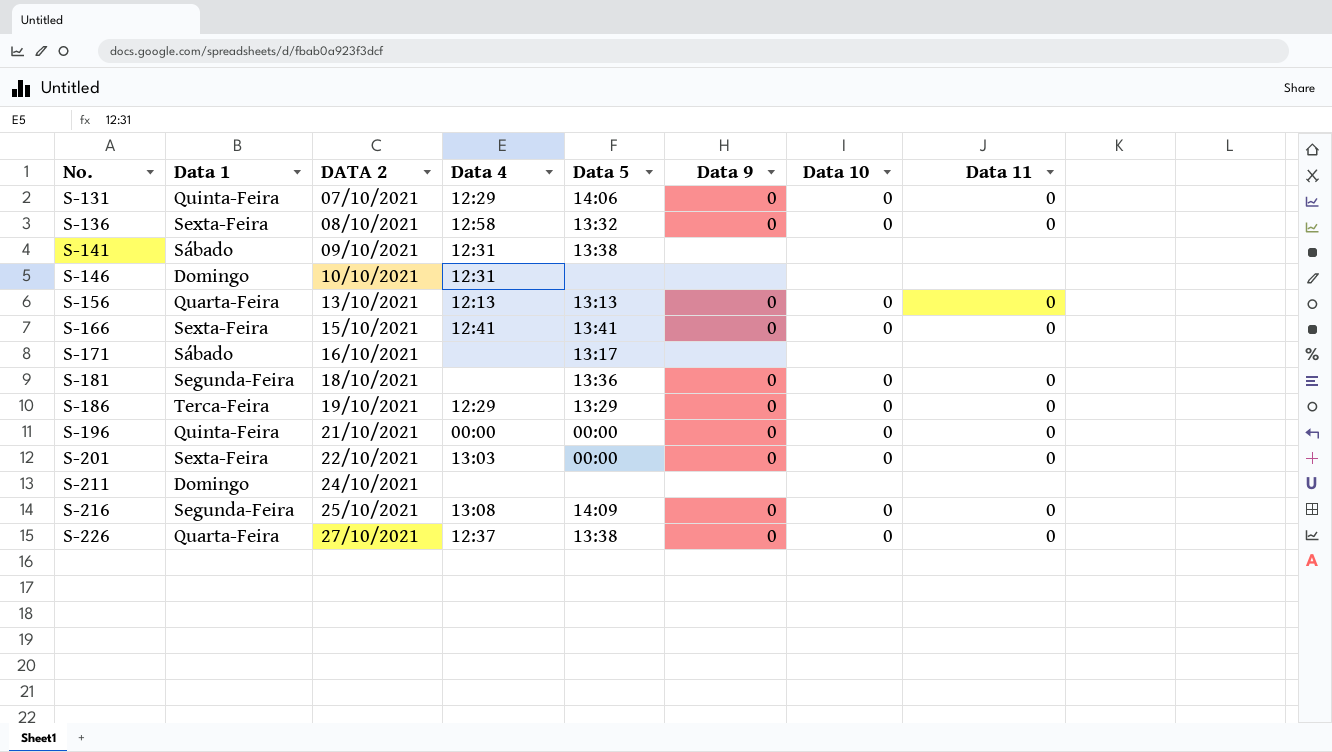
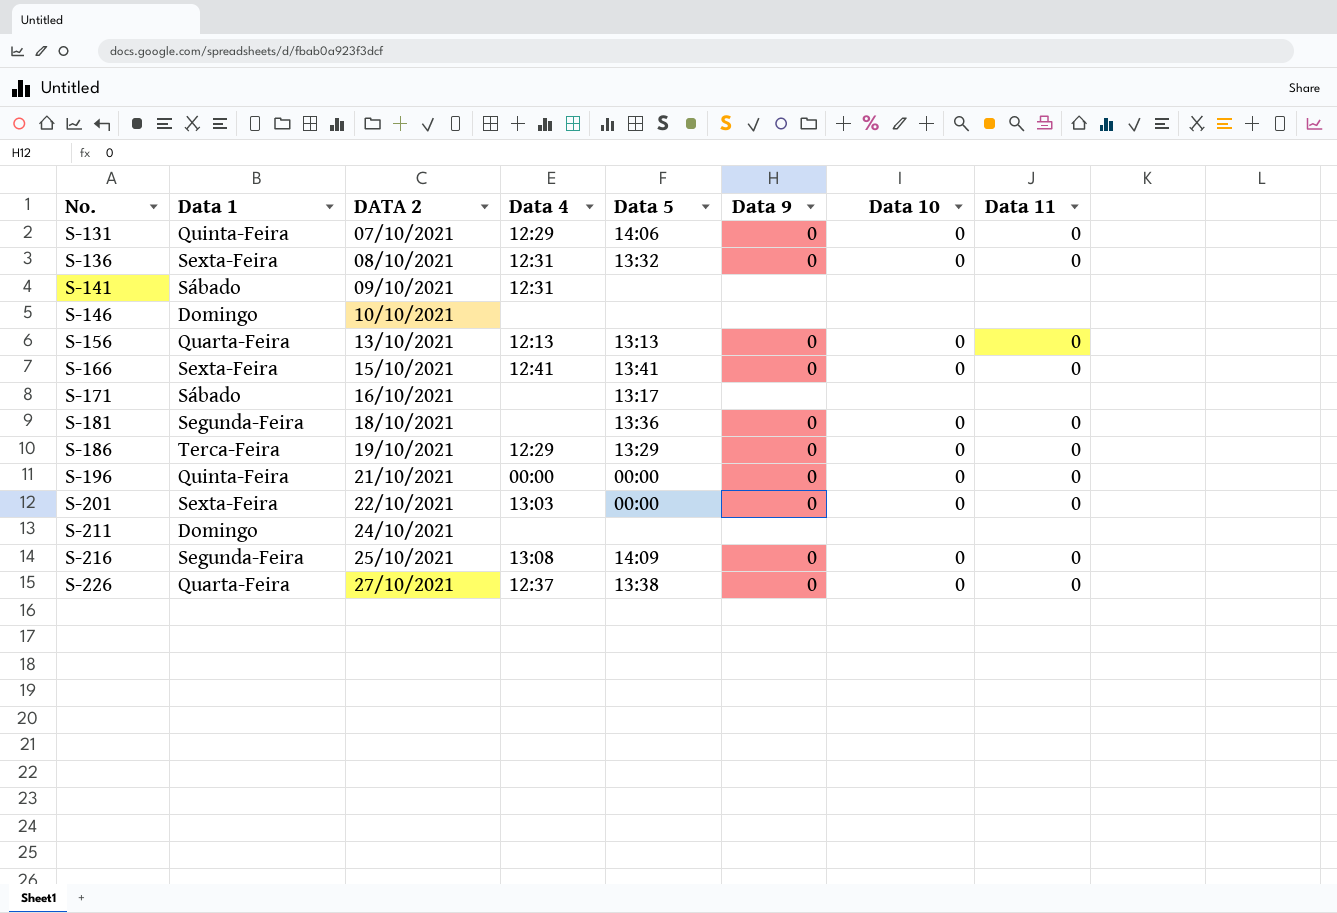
S-136 | Data 4: 12:58 -> 12:31
S-141 | Data 5: 13:38 -> none
S-146 | Data 4: 12:31 -> none

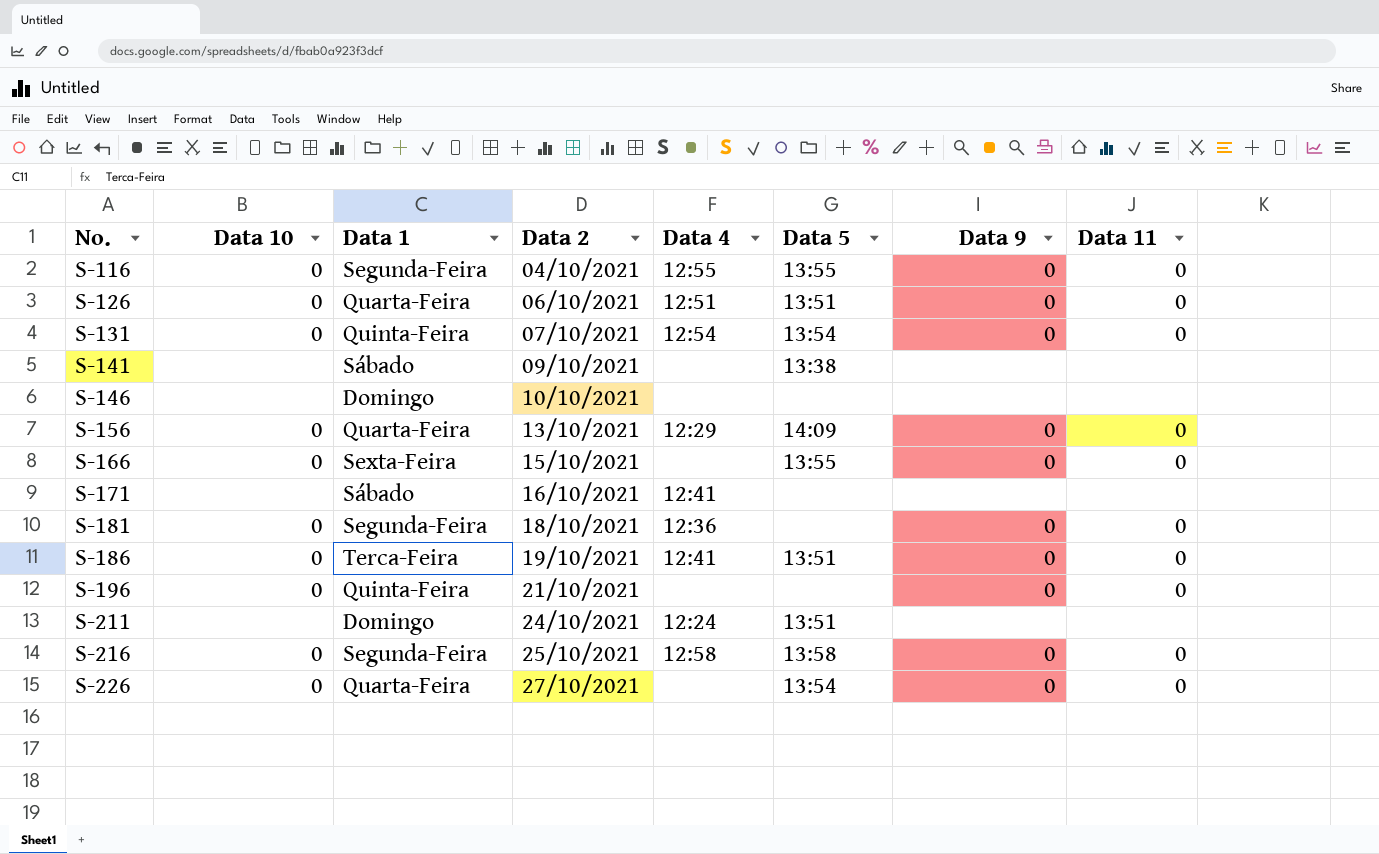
column Data 10 | position: 7 -> 2
column name: DATA 2 -> Data 2
row S-136: Sexta-Feira | 08/10/2021 | 12:31 | 13:32 | 0 | 0 | 0 -> none
row S-201: Sexta-Feira | 22/10/2021 | 13:03 | 00:00 | 0 | 0 | 0 -> none
row S-116: none -> 0 | Segunda-Feira | 04/10/2021 | 12:55 | 13:55 | 0 | 0
row S-126: none -> 0 | Quarta-Feira | 06/10/2021 | 12:51 | 13:51 | 0 | 0
S-131 | Data 4: 12:29 -> 12:54
S-131 | Data 5: 14:06 -> 13:54
S-141 | Data 4: 12:31 -> none
S-141 | Data 5: none -> 13:38
S-156 | Data 4: 12:13 -> 12:29
S-156 | Data 5: 13:13 -> 14:09
S-166 | Data 4: 12:41 -> none
S-166 | Data 5: 13:41 -> 13:55
S-171 | Data 4: none -> 12:41
S-171 | Data 5: 13:17 -> none
S-181 | Data 4: none -> 12:36
S-181 | Data 5: 13:36 -> none
S-186 | Data 4: 12:29 -> 12:41
S-186 | Data 5: 13:29 -> 13:51
S-196 | Data 4: 00:00 -> none
S-196 | Data 5: 00:00 -> none
S-211 | Data 4: none -> 12:24
S-211 | Data 5: none -> 13:51
S-216 | Data 4: 13:08 -> 12:58
S-216 | Data 5: 14:09 -> 13:58
S-226 | Data 4: 12:37 -> none
S-226 | Data 5: 13:38 -> 13:54

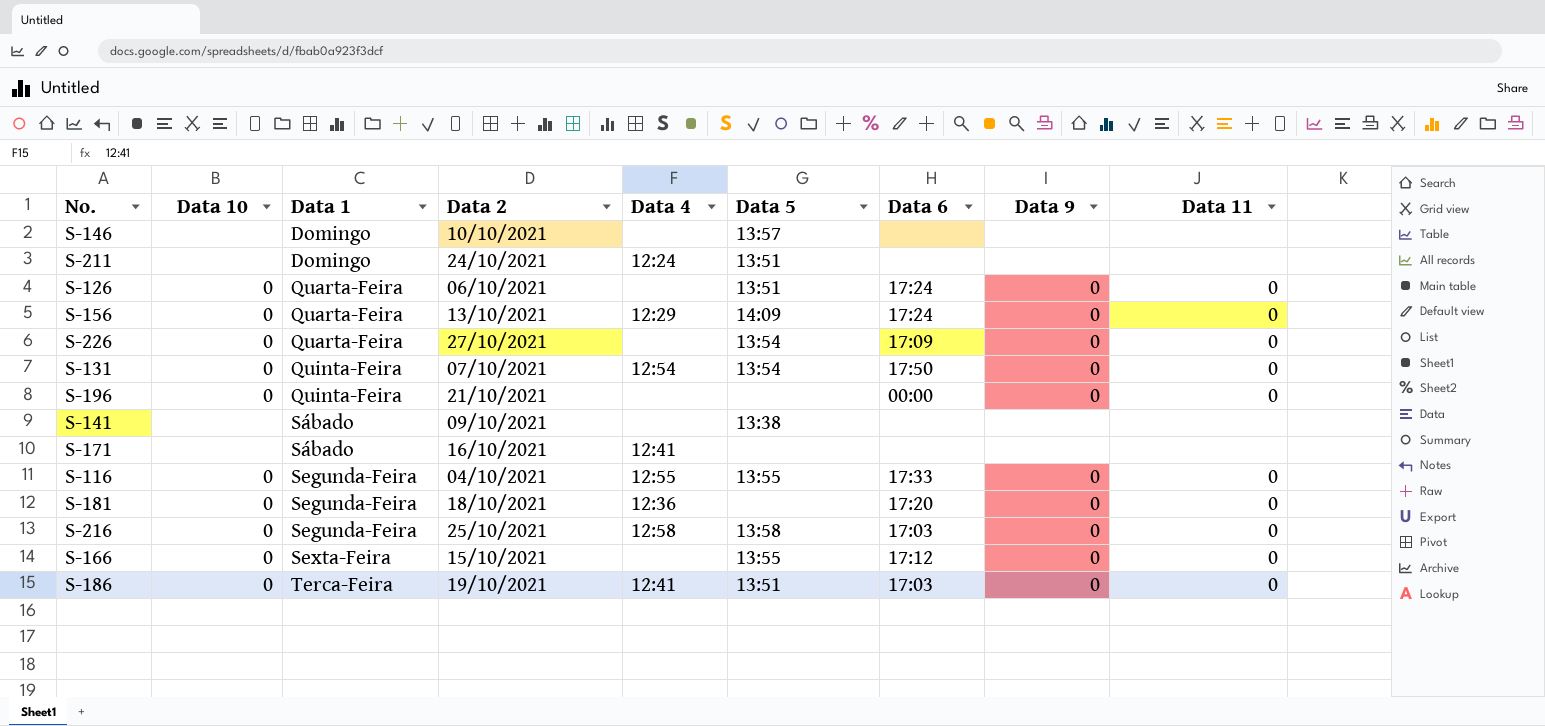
row order: No. ascending -> Data 1 ascending
column Data 6 | position: none -> 7
S-146 | Data 5: none -> 13:57
S-126 | Data 4: 12:51 -> none

